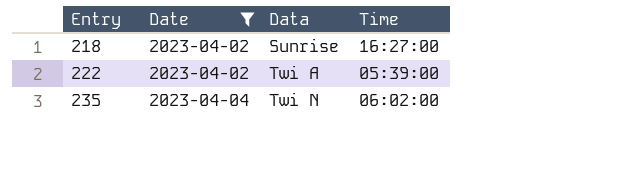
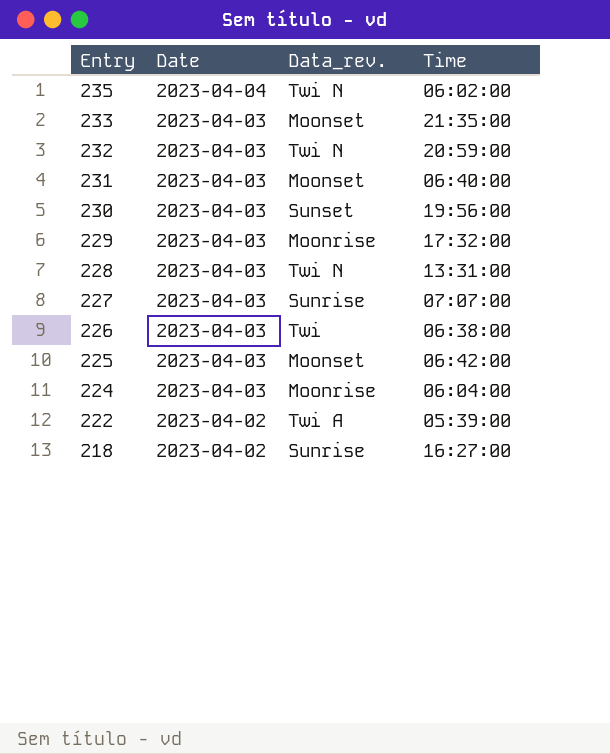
filter: Date != 2023-04-03 -> none
row order: Entry ascending -> Entry descending
column name: Data -> Data_rev.

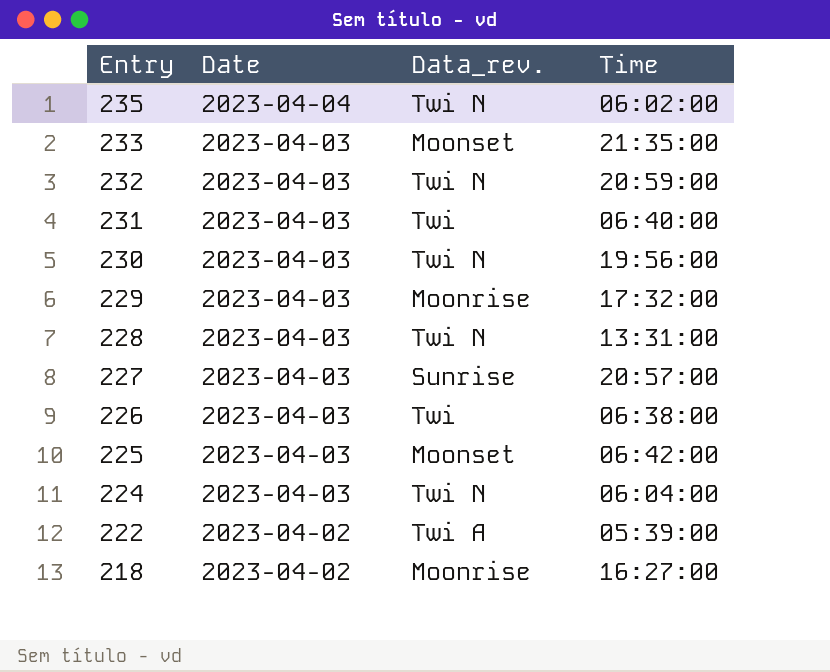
231 | Data_rev.: Moonset -> Twi
230 | Data_rev.: Sunset -> Twi N
227 | Time: 07:07:00 -> 20:57:00
224 | Data_rev.: Moonrise -> Twi N
218 | Data_rev.: Sunrise -> Moonrise

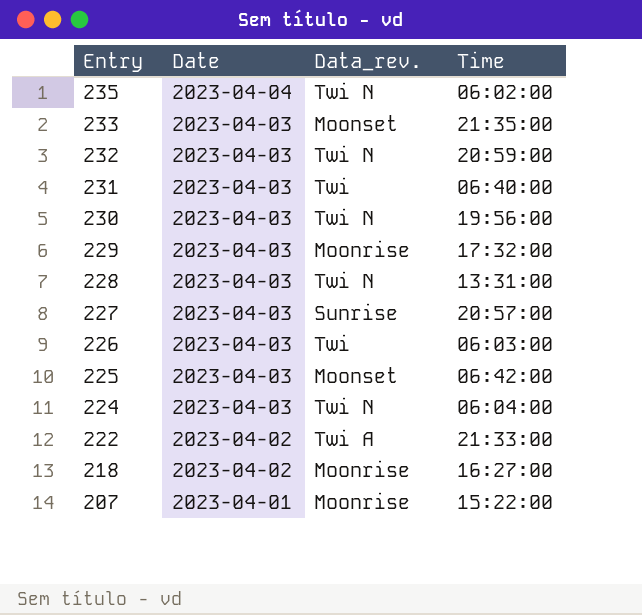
226 | Time: 06:38:00 -> 06:03:00
222 | Time: 05:39:00 -> 21:33:00
row 207: none -> 2023-04-01 | Moonrise | 15:22:00

